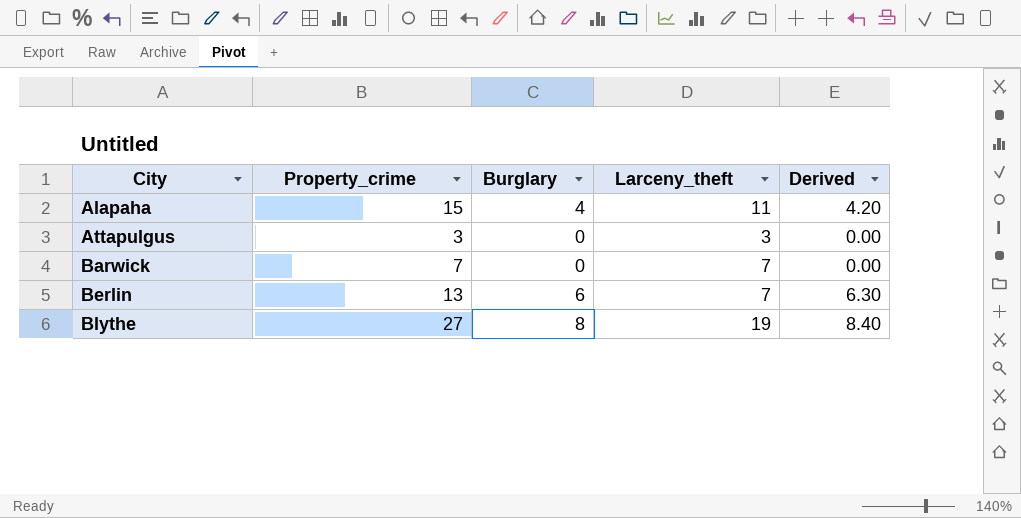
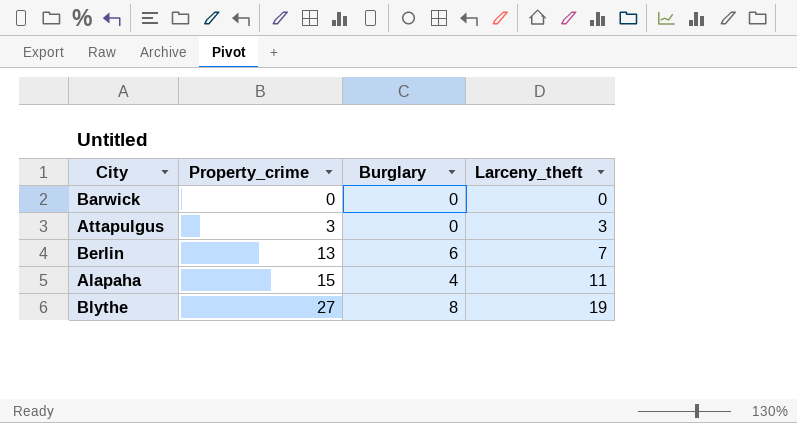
row order: City ascending -> Property_crime ascending
column Derived | formula: [Burglary] * 1.05 -> none
Barwick | Property_crime: 7 -> 0
Barwick | Larceny_theft: 7 -> 0

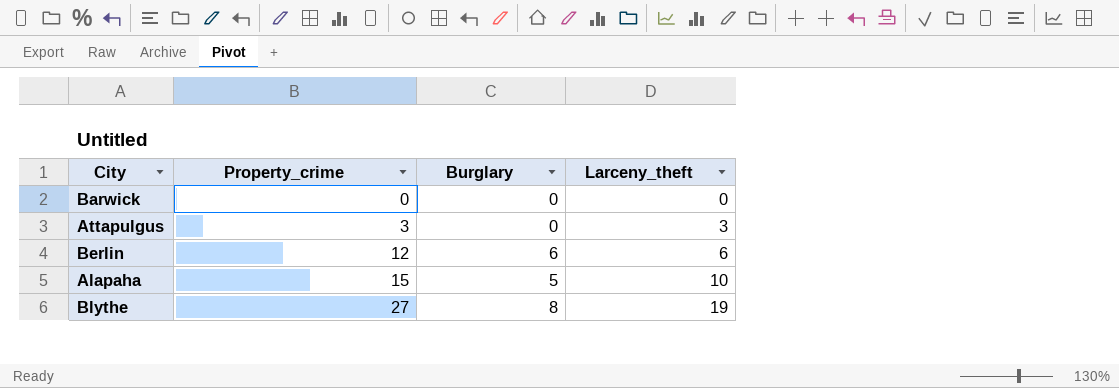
Berlin | Property_crime: 13 -> 12
Berlin | Larceny_theft: 7 -> 6
Alapaha | Burglary: 4 -> 5
Alapaha | Larceny_theft: 11 -> 10

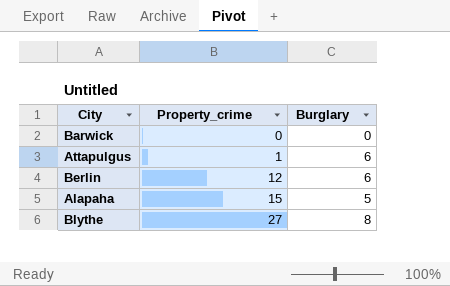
column Larceny_theft | formula: [Property_crime] - [Burglary] -> none
Attapulgus | Property_crime: 3 -> 1
Attapulgus | Burglary: 0 -> 6

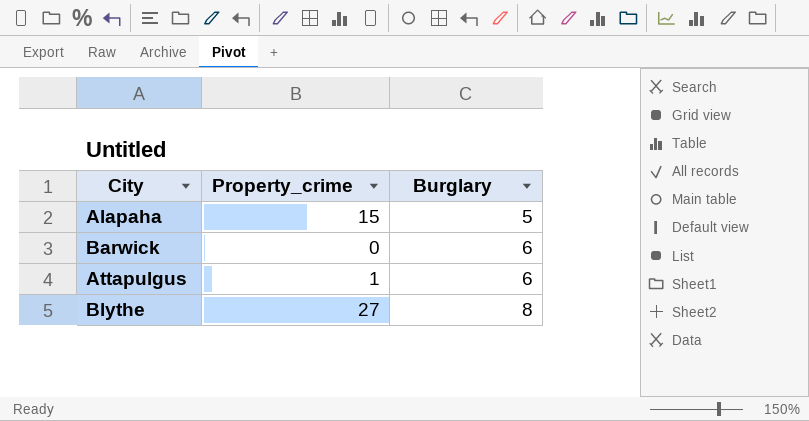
row order: Property_crime ascending -> Burglary ascending
row Berlin: 12 | 6 -> none
Barwick | Burglary: 0 -> 6

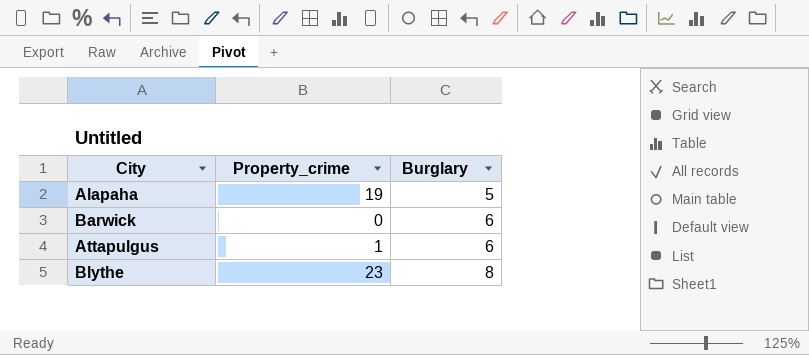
Alapaha | Property_crime: 15 -> 19
Blythe | Property_crime: 27 -> 23

